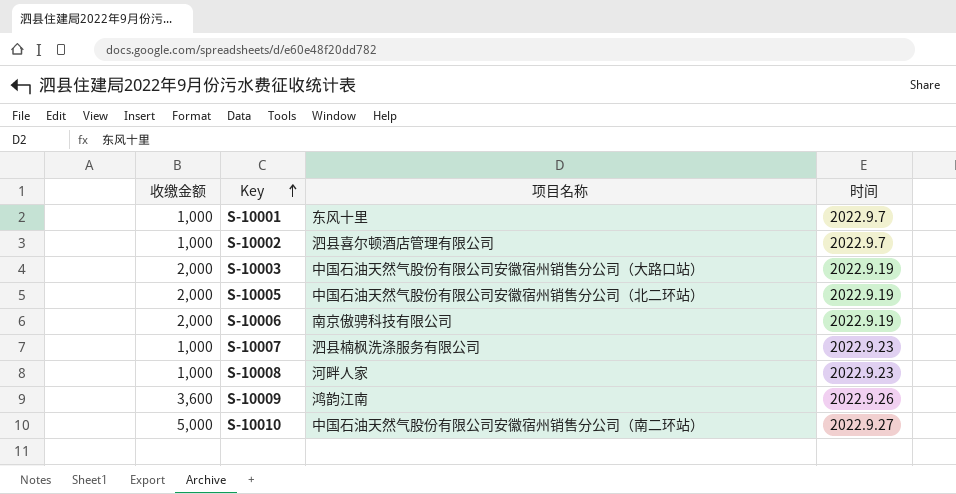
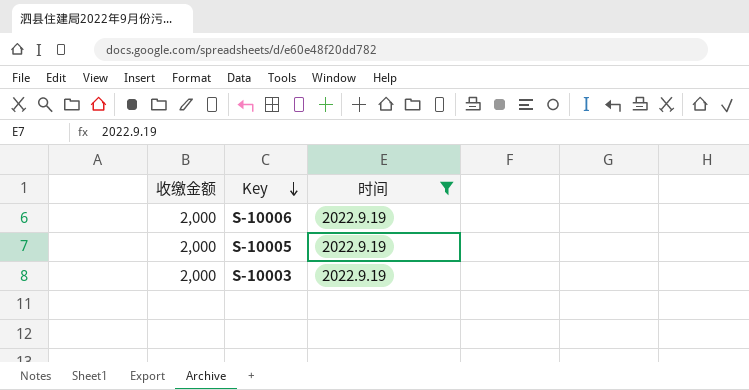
filter: none -> 时间 = 2022.9.19
row order: Key ascending -> Key descending
column 项目名称 | position: 3 -> none

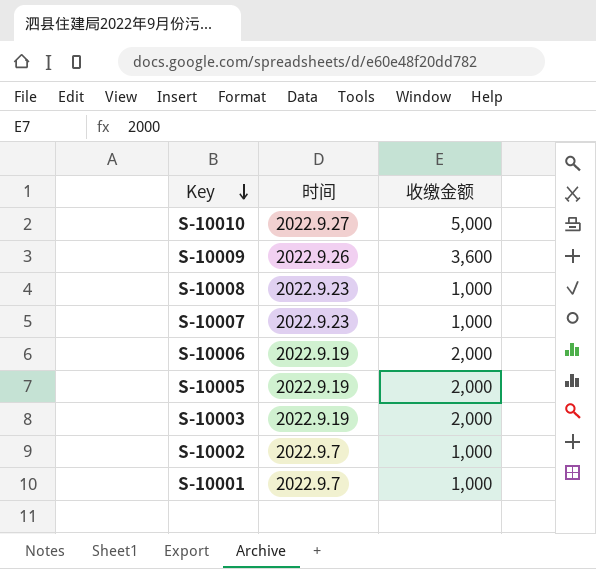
filter: 时间 = 2022.9.19 -> none
column 收缴金额 | position: 1 -> 3

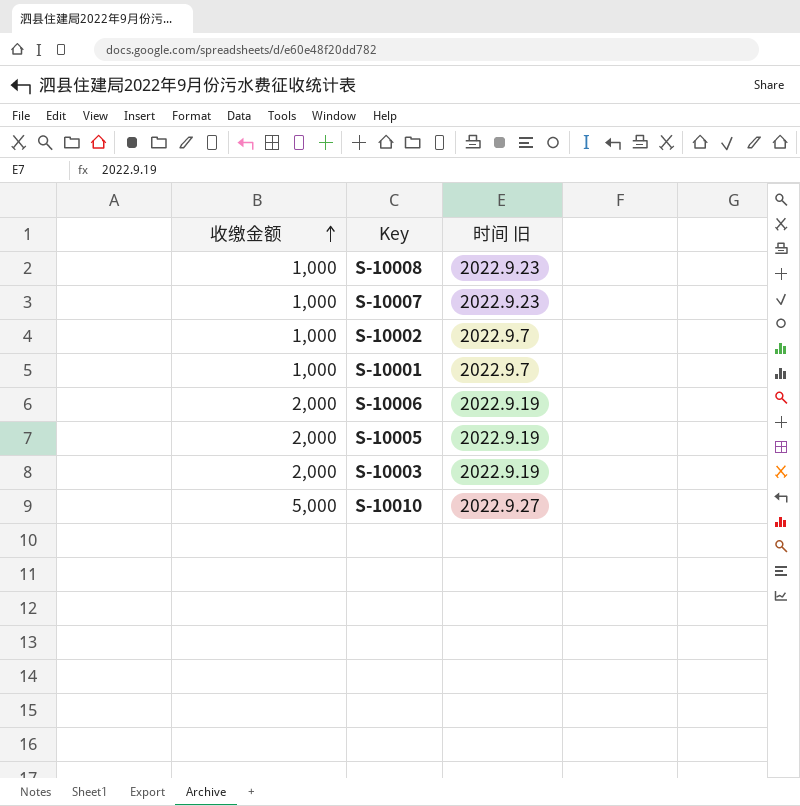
row order: Key descending -> 收缴金额 ascending
column 收缴金额 | position: 3 -> 1
column name: 时间 -> 时间 旧
row S-10009: 2022.9.26 | 3,600 -> none

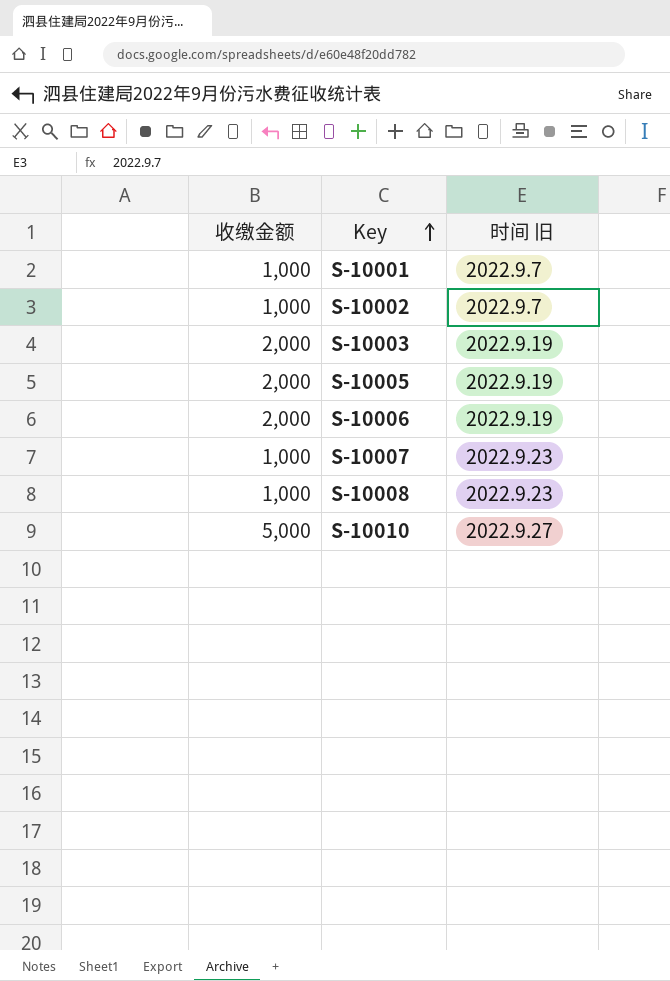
row order: 收缴金额 ascending -> Key ascending

